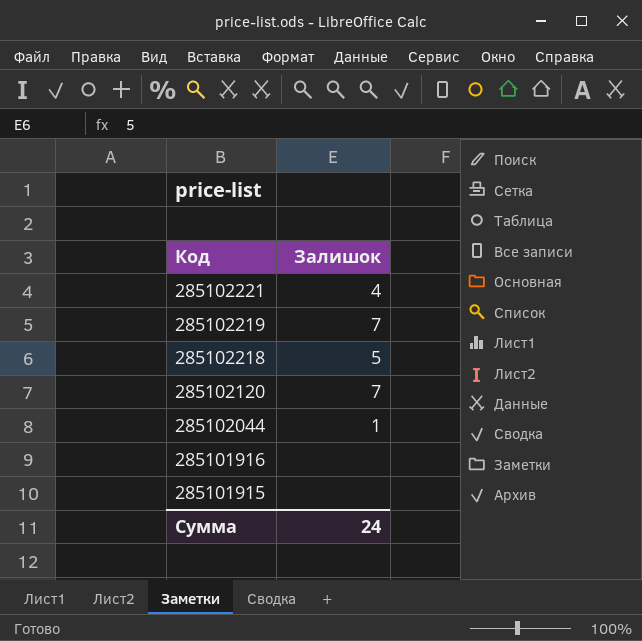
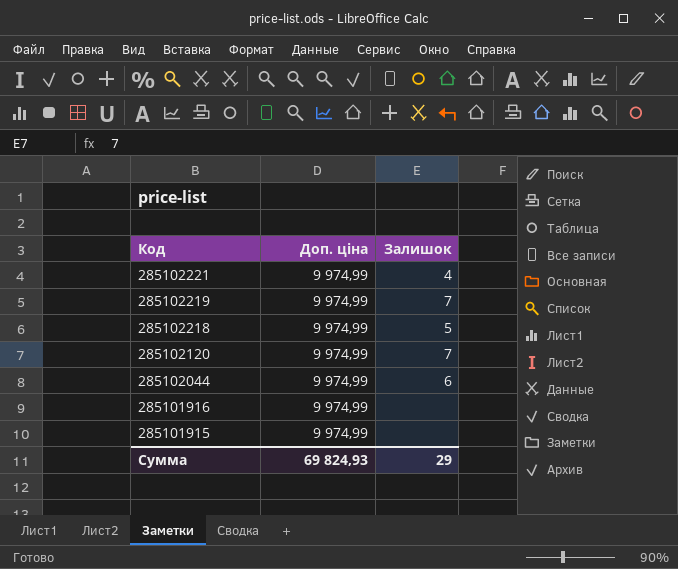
column Доп. ціна | position: none -> 2
285102044 | Залишок: 1 -> 6
Сумма | Залишок: 24 -> 29

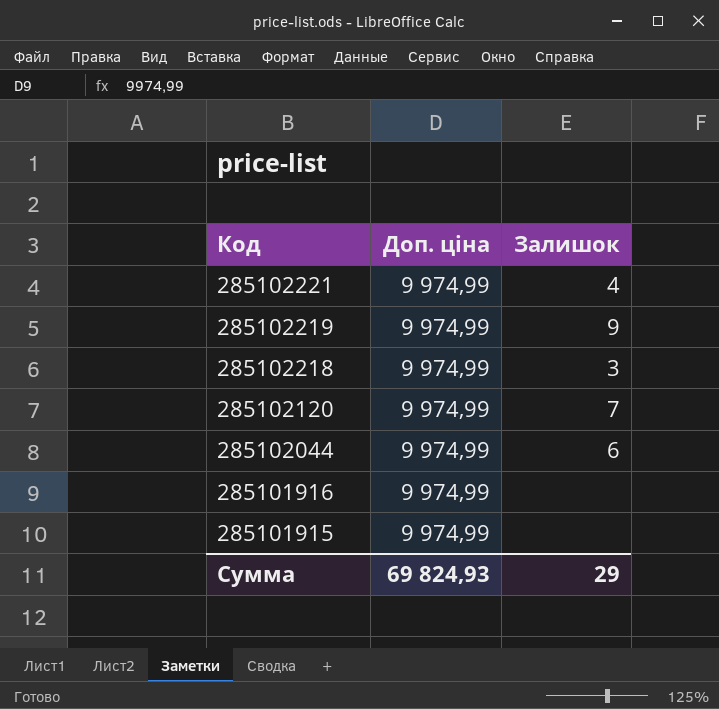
285102219 | Залишок: 7 -> 9
285102218 | Залишок: 5 -> 3

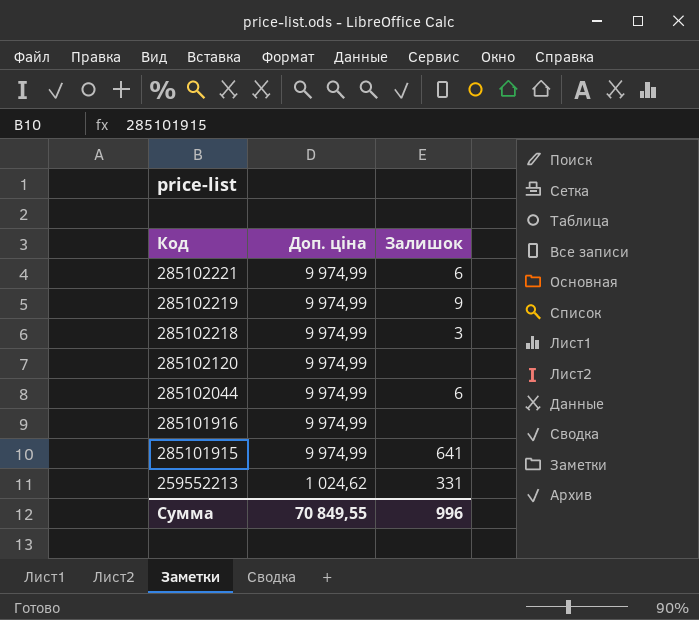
285102221 | Залишок: 4 -> 6
285102120 | Залишок: 7 -> none
285101915 | Залишок: none -> 641
row 259552213: none -> 1 024,62 | 331
Сумма | Доп. ціна: 69 824,93 -> 70 849,55
Сумма | Залишок: 29 -> 996

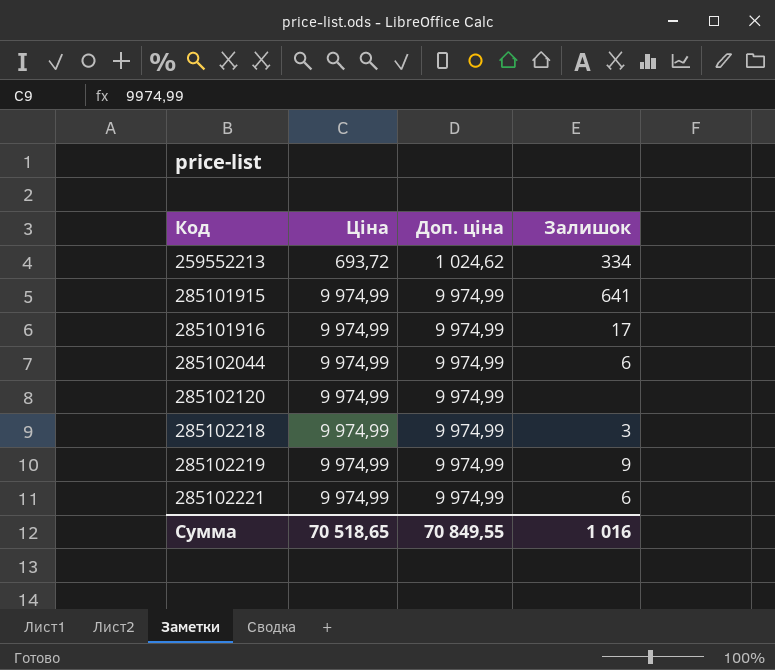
row order: Код descending -> Код ascending
column Ціна | position: none -> 2
259552213 | Залишок: 331 -> 334
285101916 | Залишок: none -> 17
Сумма | Залишок: 996 -> 1 016

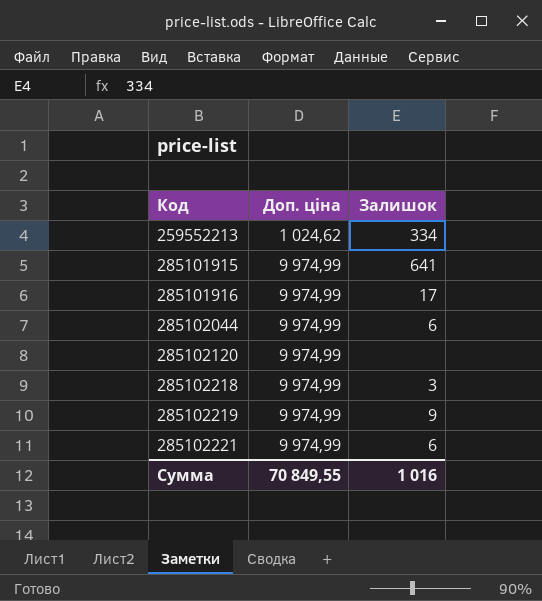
column Ціна | position: 2 -> none

